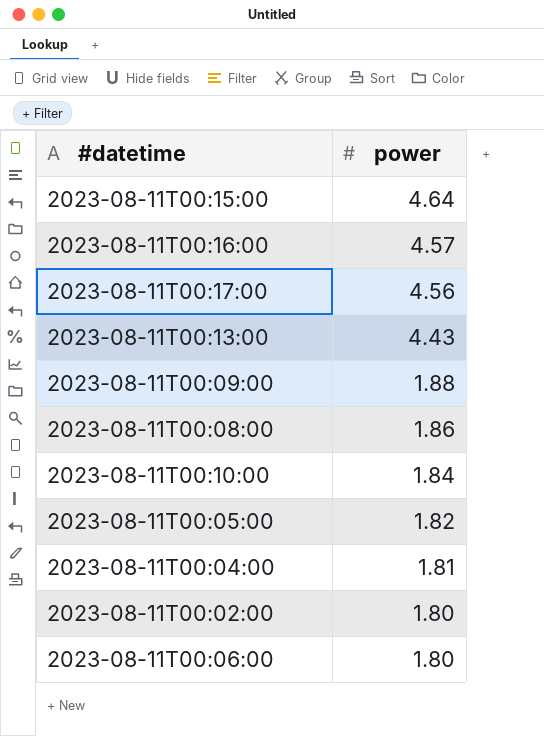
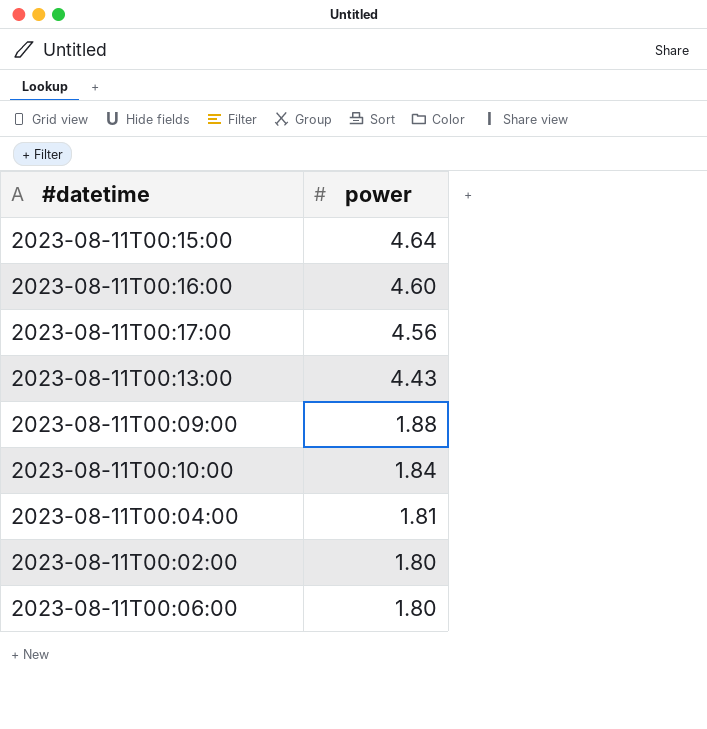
row 2023-08-11T00:08:00: 1.86 -> none
row 2023-08-11T00:05:00: 1.82 -> none
2023-08-11T00:16:00 | power: 4.57 -> 4.60

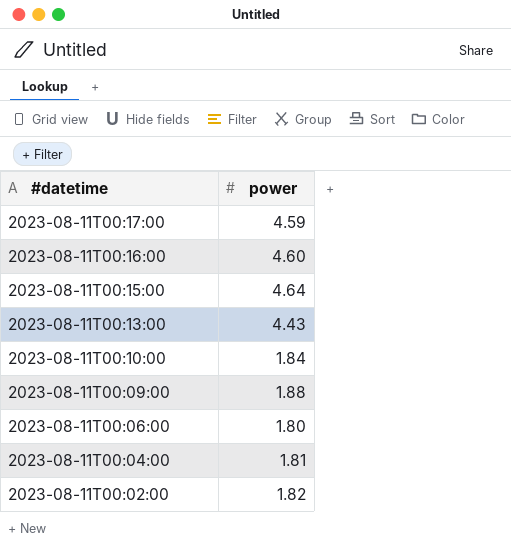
row order: power descending -> #datetime descending
2023-08-11T00:17:00 | power: 4.56 -> 4.59
2023-08-11T00:02:00 | power: 1.80 -> 1.82

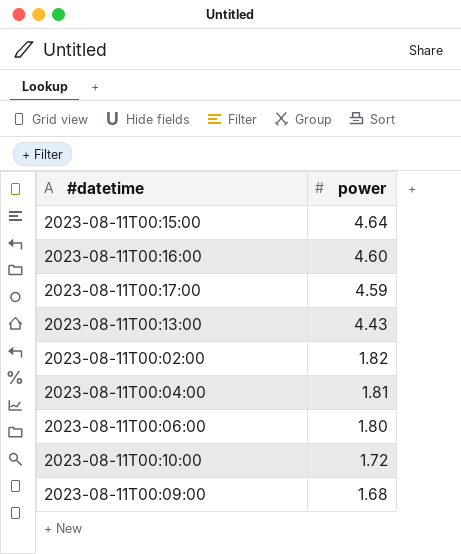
row order: #datetime descending -> power descending
2023-08-11T00:10:00 | power: 1.84 -> 1.72
2023-08-11T00:09:00 | power: 1.88 -> 1.68

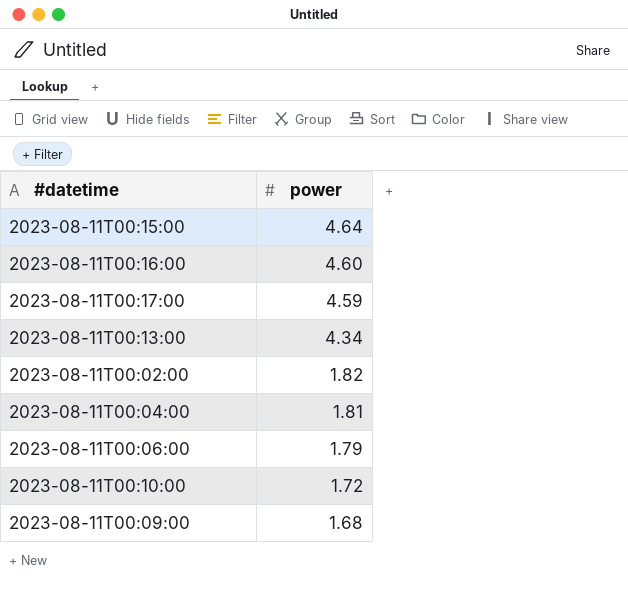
2023-08-11T00:13:00 | power: 4.43 -> 4.34
2023-08-11T00:06:00 | power: 1.80 -> 1.79

